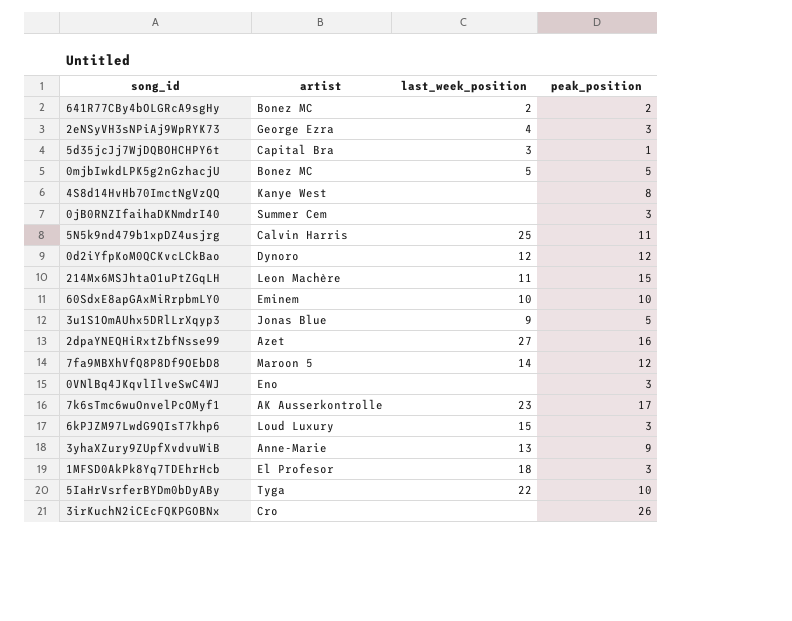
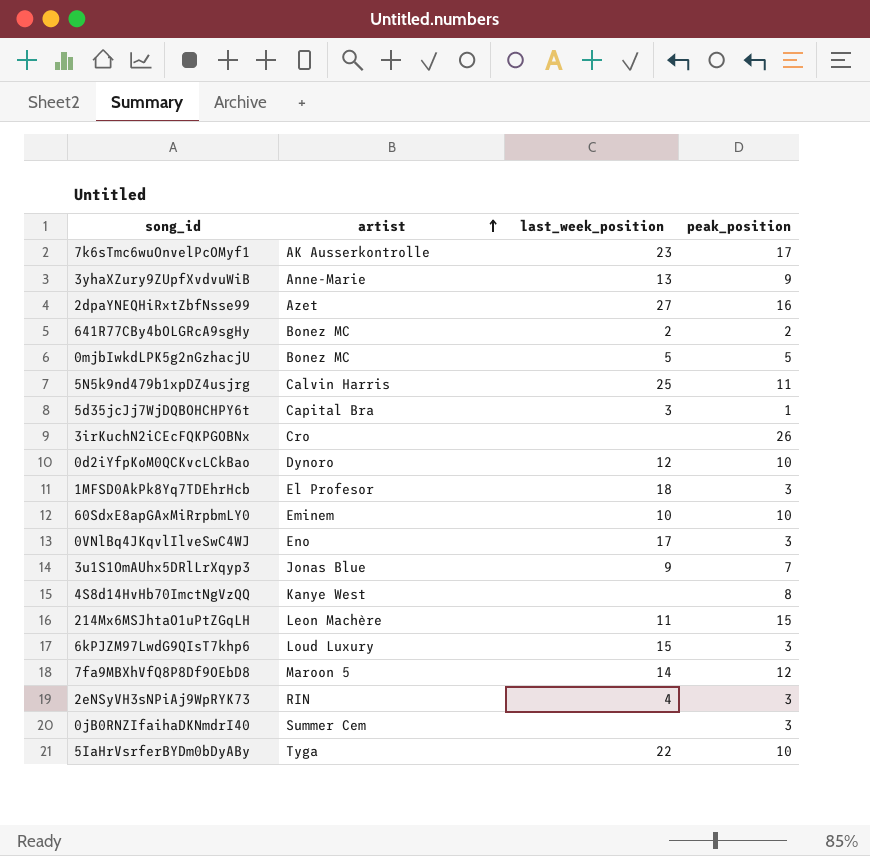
row order: none -> artist ascending
0d2iYfpKoM0QCKvcLCkBao | peak_position: 12 -> 10
0VNlBq4JKqvlIlveSwC4WJ | last_week_position: none -> 17
3u1S1OmAUhx5DRlLrXqyp3 | peak_position: 5 -> 7
2eNSyVH3sNPiAj9WpRYK73 | artist: George Ezra -> RIN

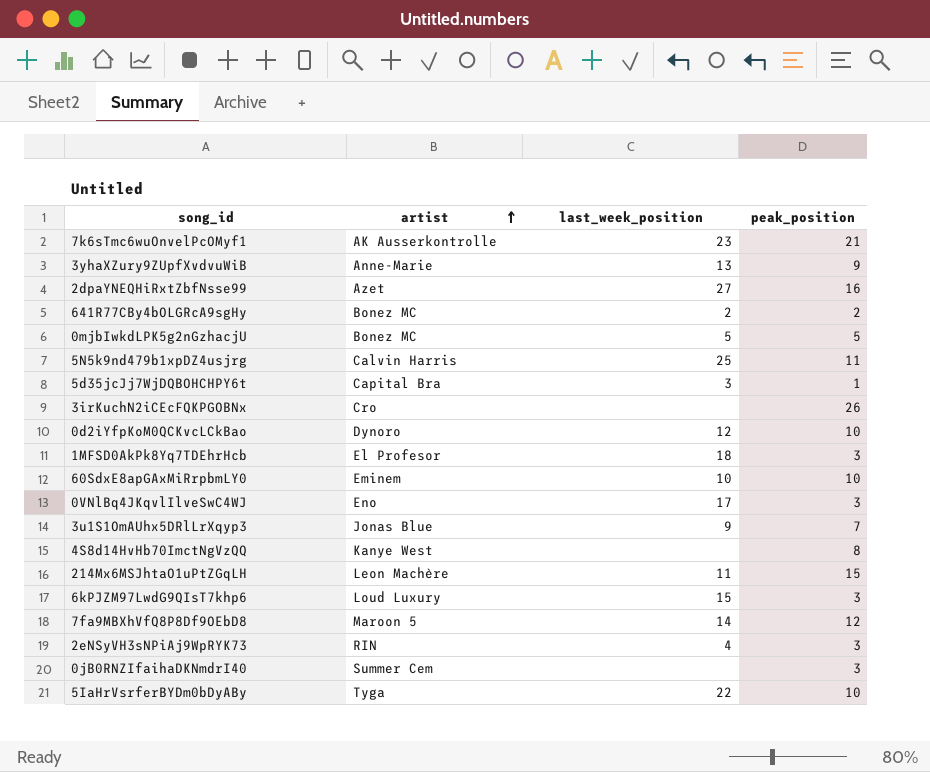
7k6sTmc6wuOnvelPcOMyf1 | peak_position: 17 -> 21

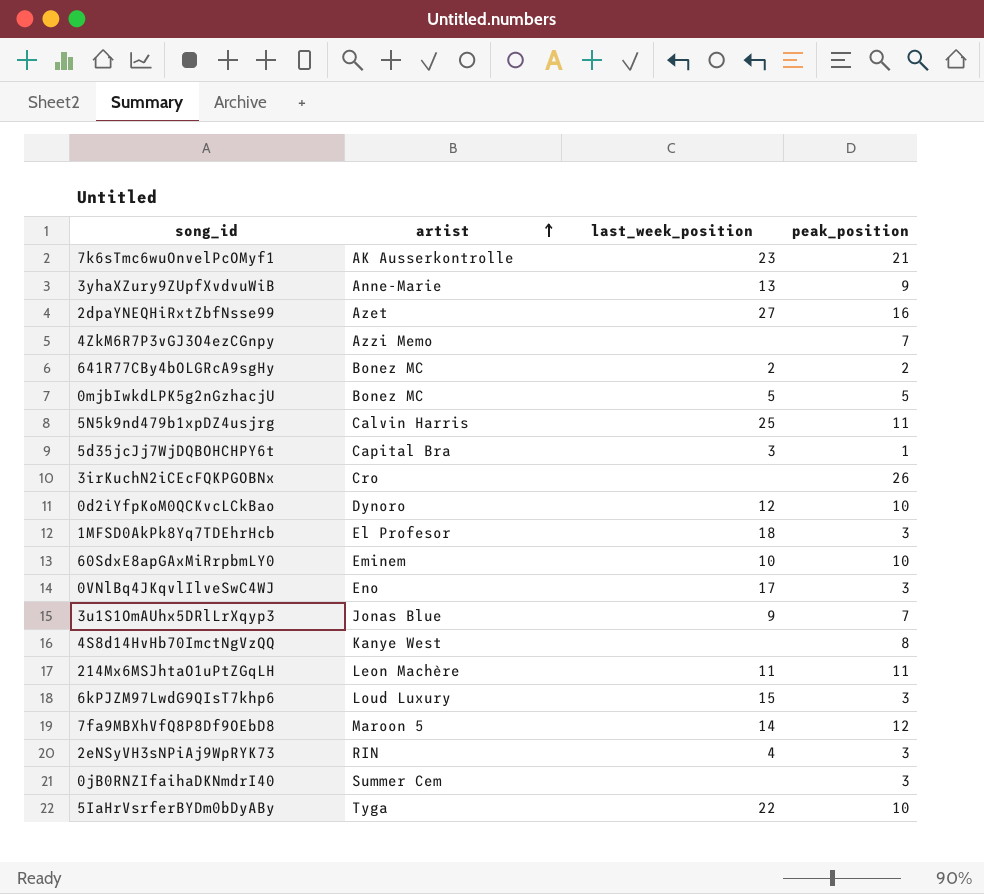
row 4ZkM6R7P3vGJ3O4ezCGnpy: none -> Azzi Memo | none | 7
214Mx6MSJhtaO1uPtZGqLH | peak_position: 15 -> 11

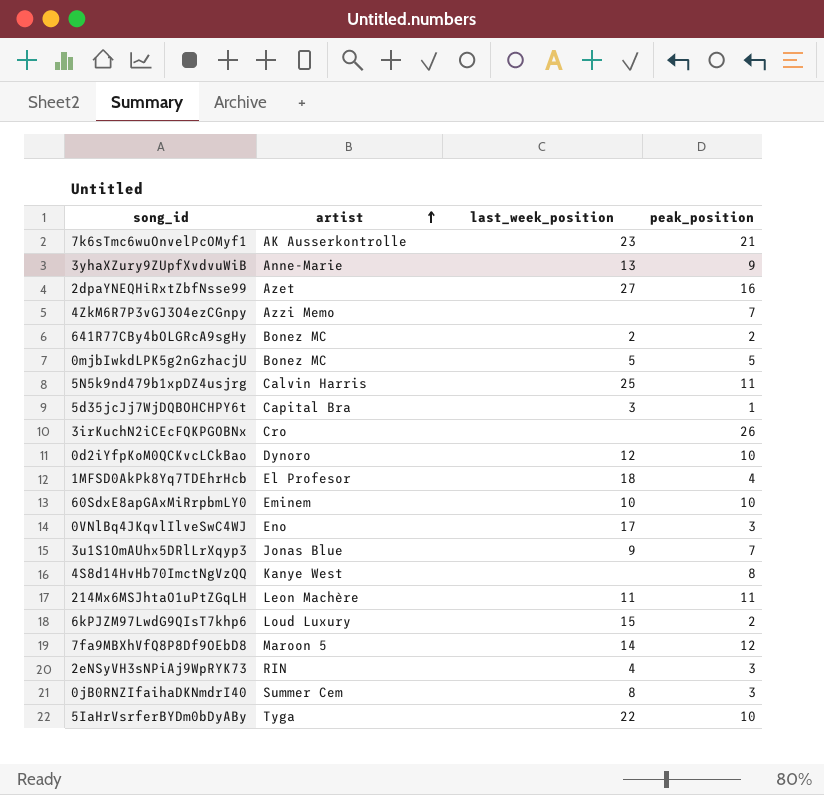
1MFSD0AkPk8Yq7TDEhrHcb | peak_position: 3 -> 4
6kPJZM97LwdG9QIsT7khp6 | peak_position: 3 -> 2
0jB0RNZIfaihaDKNmdrI40 | last_week_position: none -> 8

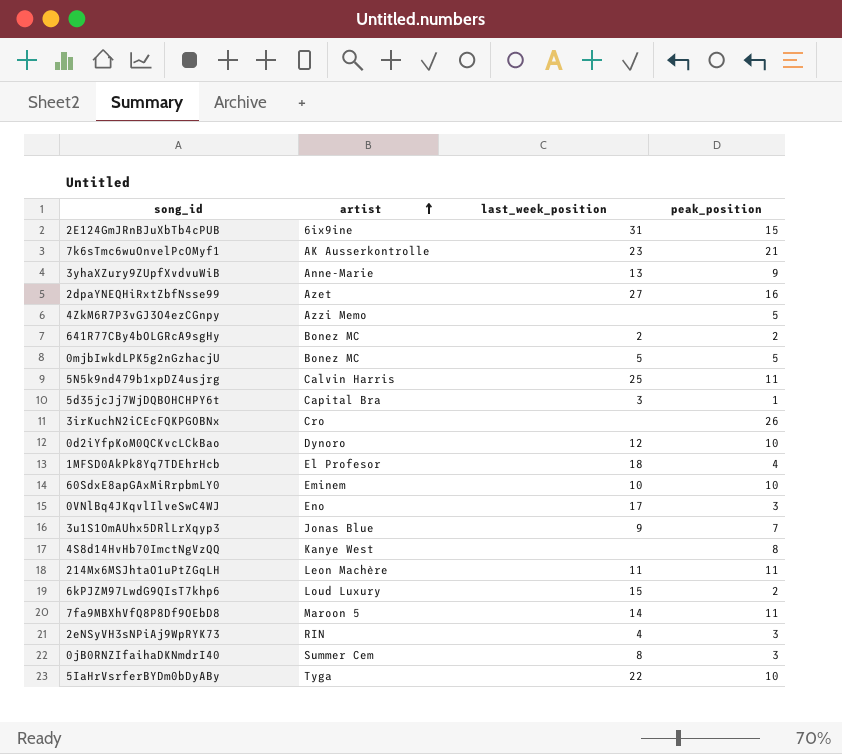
row 2E124GmJRnBJuXbTb4cPUB: none -> 6ix9ine | 31 | 15
4ZkM6R7P3vGJ3O4ezCGnpy | peak_position: 7 -> 5
7fa9MBXhVfQ8P8Df9OEbD8 | peak_position: 12 -> 11

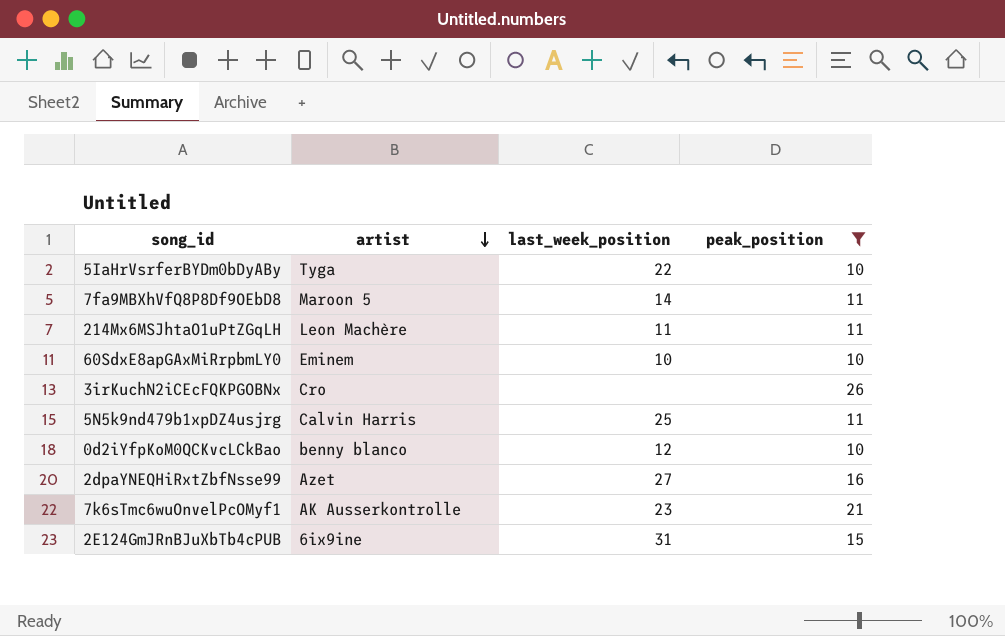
filter: none -> peak_position >= 10
row order: artist ascending -> artist descending
0d2iYfpKoM0QCKvcLCkBao | artist: Dynoro -> benny blanco

